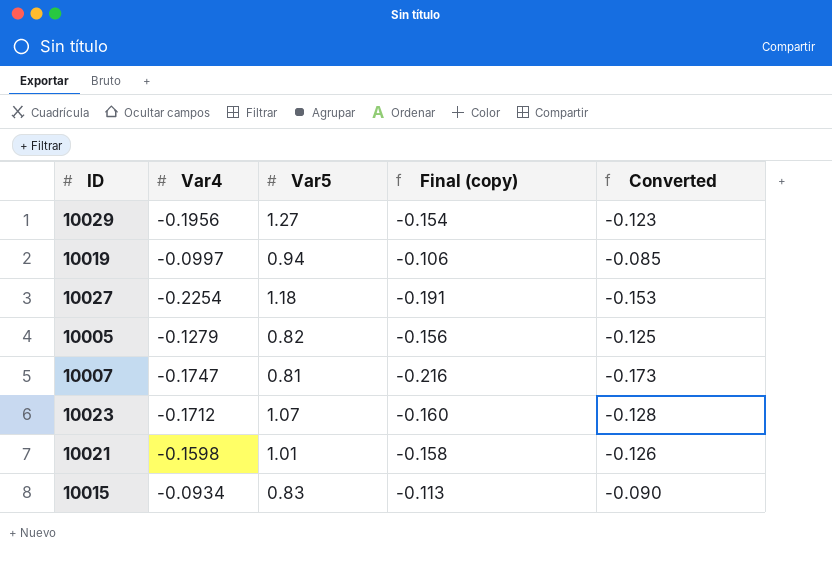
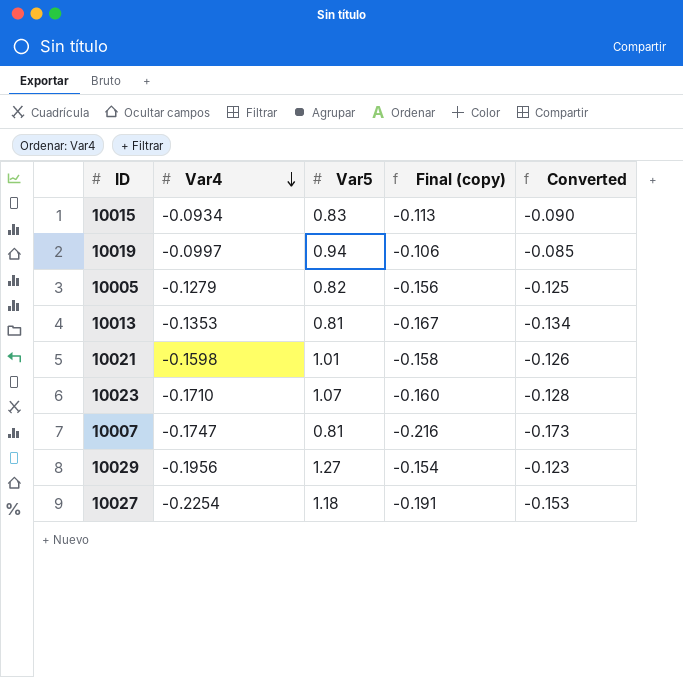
row order: none -> Var4 descending
row 10013: none -> -0.1353 | 0.81 | -0.167 | -0.134
10023 | Var4: -0.1712 -> -0.1710

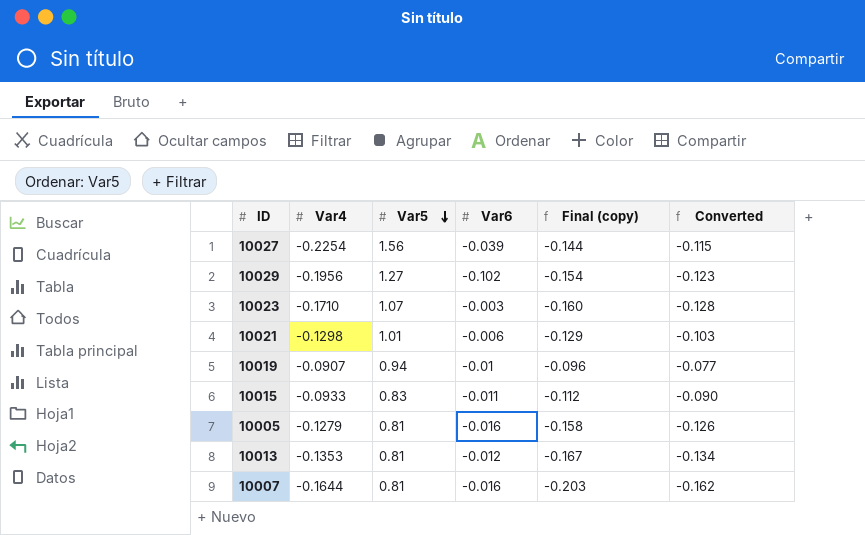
row order: Var4 descending -> Var5 descending
column Var6 | position: none -> 4
10027 | Var5: 1.18 -> 1.56
10027 | Final (copy): -0.191 -> -0.144
10027 | Converted: -0.153 -> -0.115
10021 | Var4: -0.1598 -> -0.1298
10021 | Final (copy): -0.158 -> -0.129
10021 | Converted: -0.126 -> -0.103
10019 | Var4: -0.0997 -> -0.0907
10019 | Final (copy): -0.106 -> -0.096
10019 | Converted: -0.085 -> -0.077
10015 | Var4: -0.0934 -> -0.0933
10015 | Final (copy): -0.113 -> -0.112
10005 | Var5: 0.82 -> 0.81
10005 | Final (copy): -0.156 -> -0.158
10005 | Converted: -0.125 -> -0.126
10007 | Var4: -0.1747 -> -0.1644
10007 | Final (copy): -0.216 -> -0.203
10007 | Converted: -0.173 -> -0.162

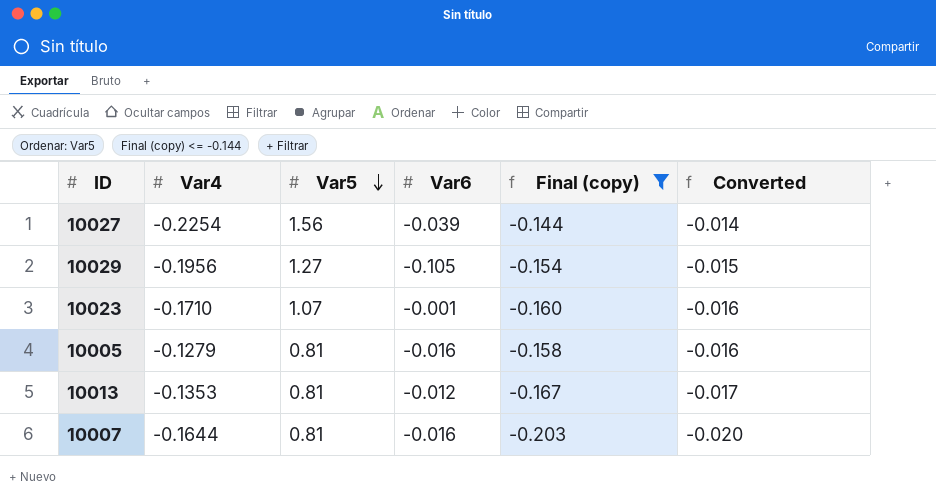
filter: none -> Final (copy) <= -0.144
column Converted | formula: [Final (copy)] * 0.8 -> [Final (copy)] * 0.1
10029 | Var6: -0.102 -> -0.105
10023 | Var6: -0.003 -> -0.001

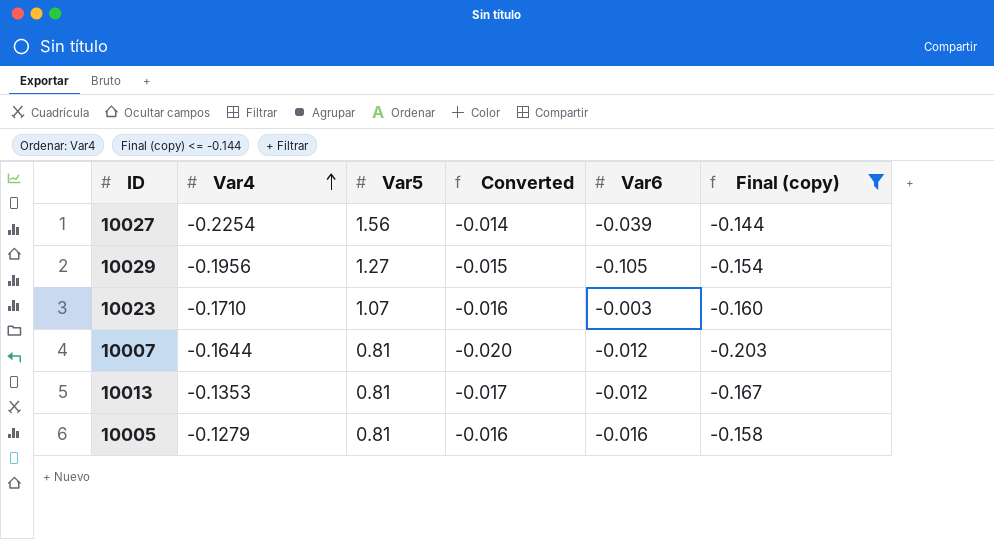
row order: Var5 descending -> Var4 ascending
column Converted | position: 6 -> 4
10023 | Var6: -0.001 -> -0.003
10007 | Var6: -0.016 -> -0.012

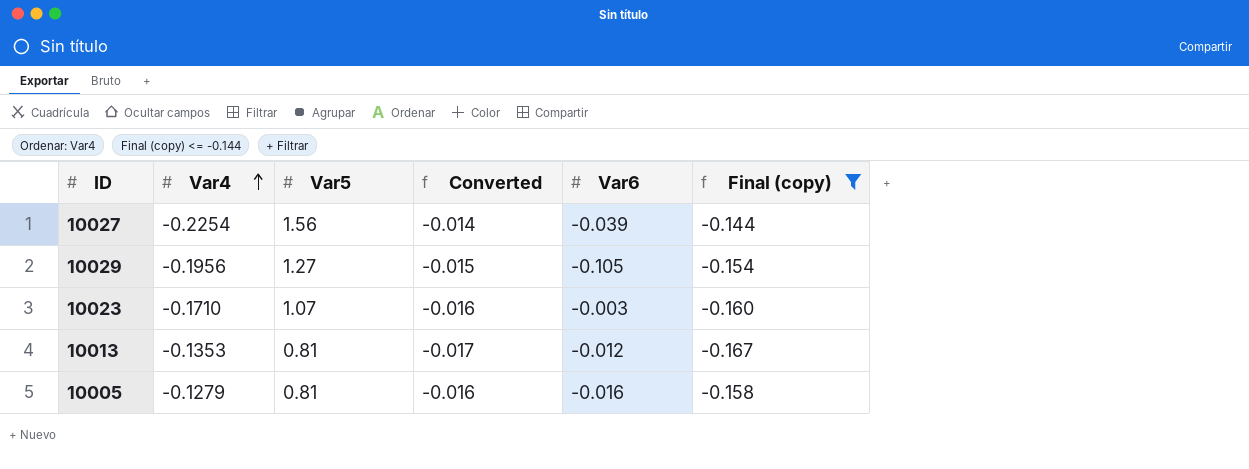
row 10007: -0.1644 | 0.81 | -0.020 | -0.012 | -0.203 -> none

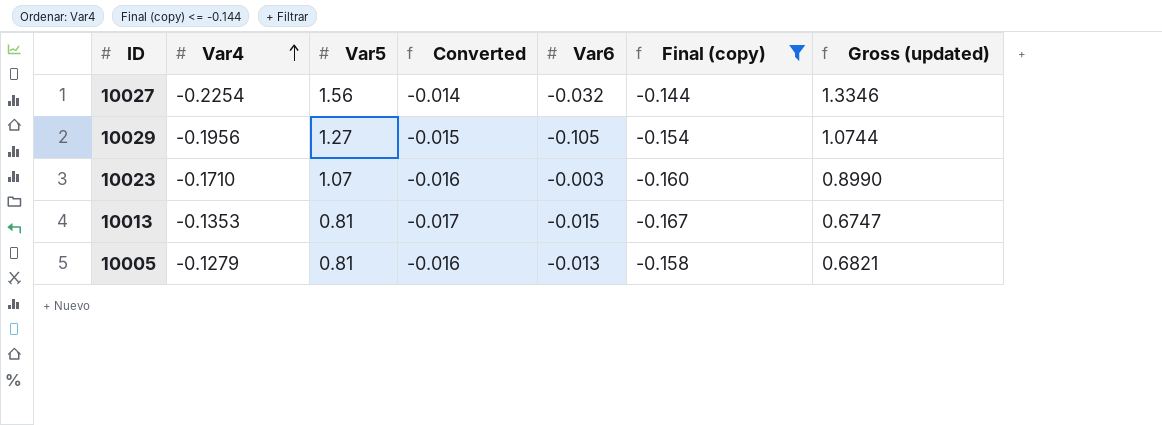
column Gross (updated) | formula: none -> [Var4] + [Var5]
10027 | Var6: -0.039 -> -0.032
10013 | Var6: -0.012 -> -0.015
10005 | Var6: -0.016 -> -0.013

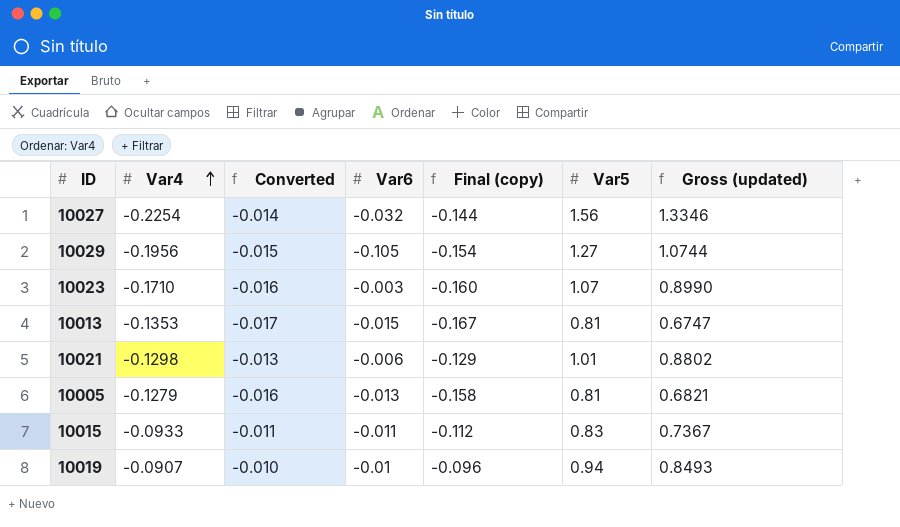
filter: Final (copy) <= -0.144 -> none
column Var5 | position: 3 -> 6

